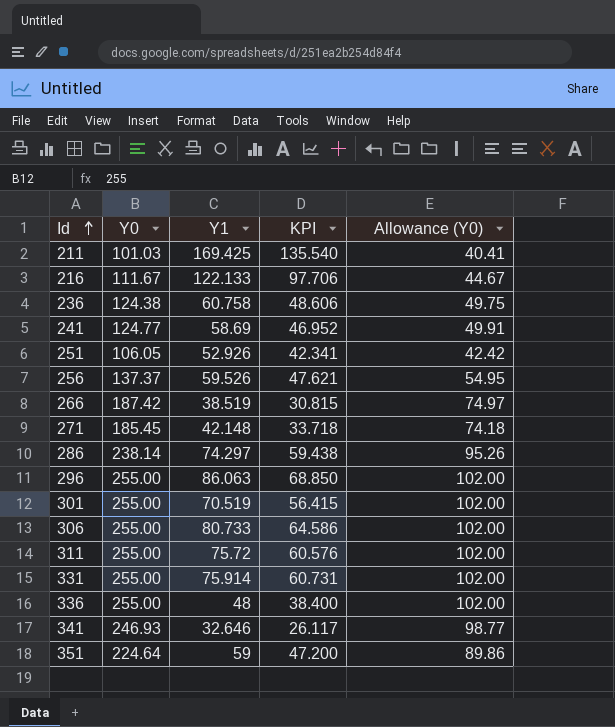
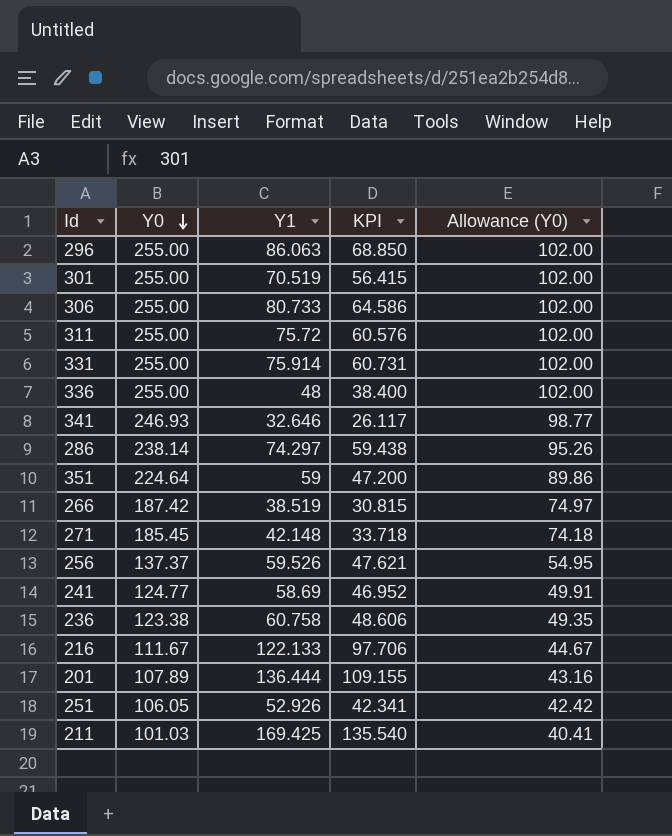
row order: Id ascending -> Y0 descending
236 | Y0: 124.38 -> 123.38
236 | Allowance (Y0): 49.75 -> 49.35
row 201: none -> 107.89 | 136.444 | 109.155 | 43.16

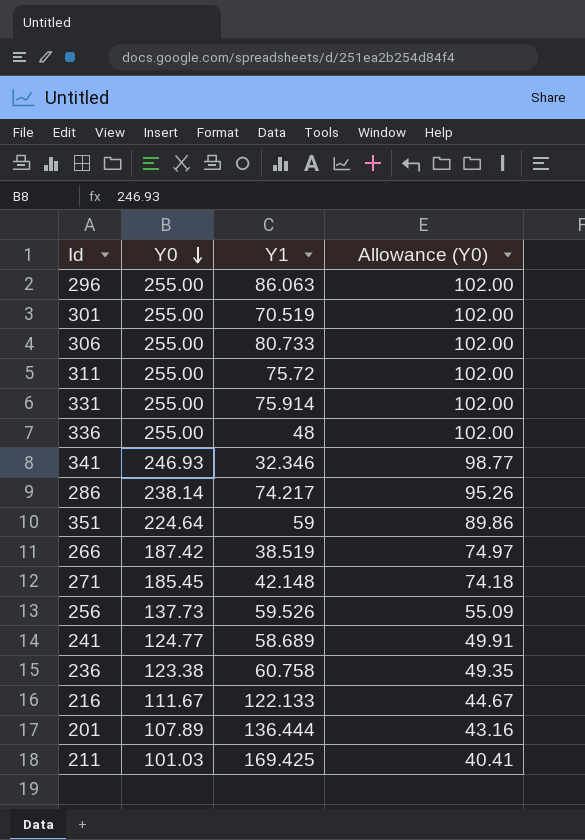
column KPI | formula: [Y1] * 0.8 -> none
row 251: 106.05 | 52.926 | 42.341 | 42.42 -> none
341 | Y1: 32.646 -> 32.346
286 | Y1: 74.297 -> 74.217
256 | Y0: 137.37 -> 137.73
256 | Allowance (Y0): 54.95 -> 55.09
241 | Y1: 58.69 -> 58.689

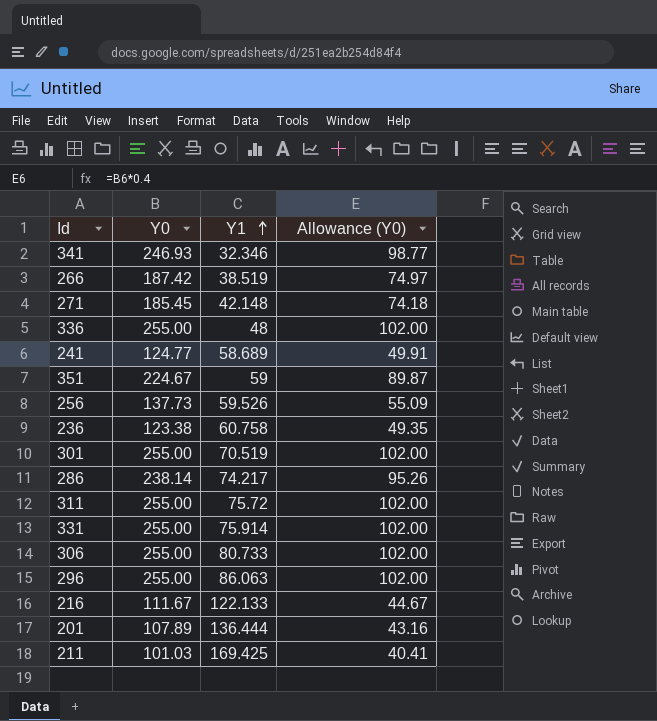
row order: Y0 descending -> Y1 ascending
351 | Y0: 224.64 -> 224.67
351 | Allowance (Y0): 89.86 -> 89.87

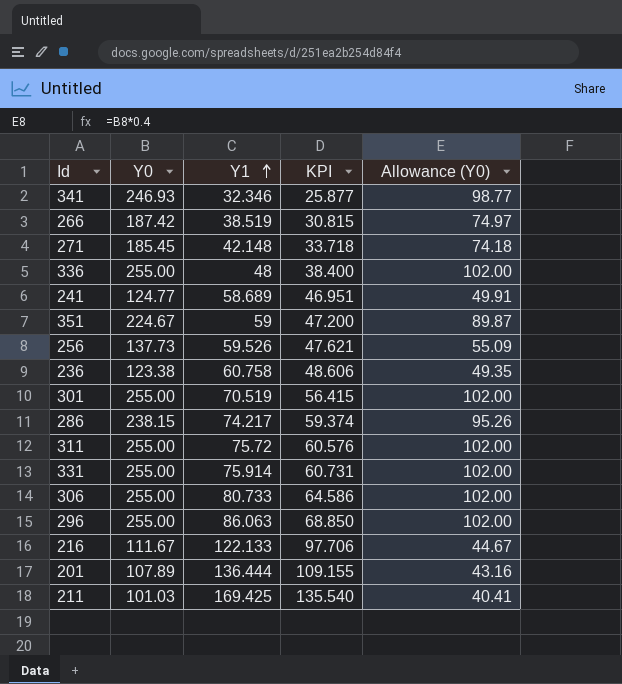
column KPI | formula: none -> [Y1] * 0.8
286 | Y0: 238.14 -> 238.15

